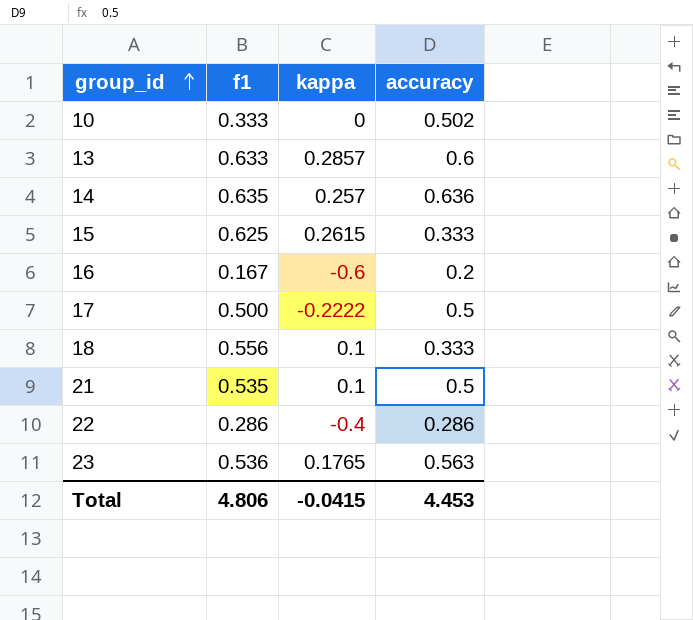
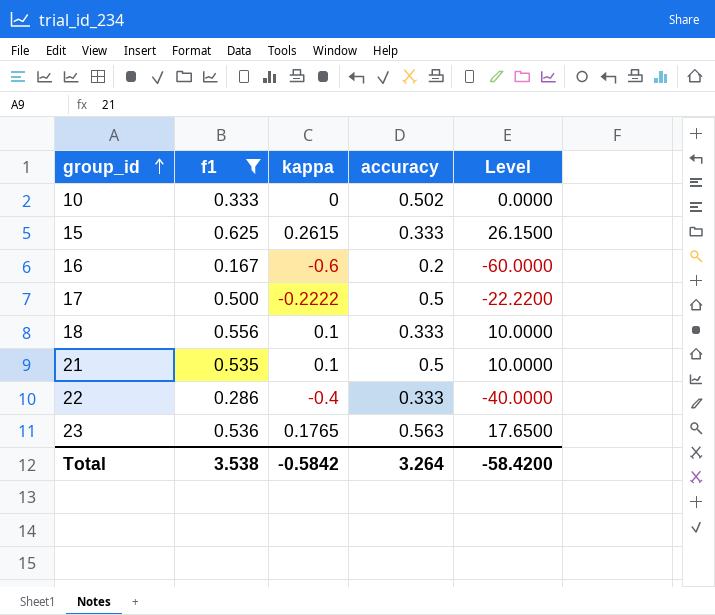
filter: none -> f1 <= 0.625
column Level | formula: none -> [kappa] * 100
22 | accuracy: 0.286 -> 0.333
Total | f1: 4.806 -> 3.538
Total | kappa: -0.0415 -> -0.5842
Total | accuracy: 4.453 -> 3.264

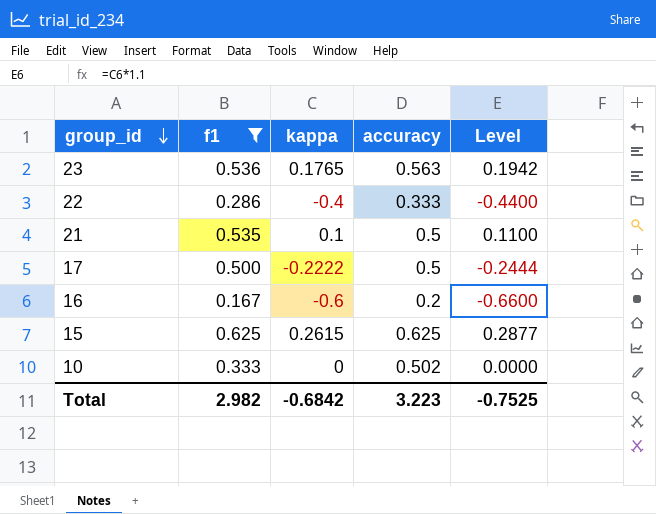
row order: group_id ascending -> group_id descending
column Level | formula: [kappa] * 100 -> [kappa] * 1.1
row 18: 0.556 | 0.1 | 0.333 | 10.0000 -> none
15 | accuracy: 0.333 -> 0.625
Total | f1: 3.538 -> 2.982
Total | kappa: -0.5842 -> -0.6842
Total | accuracy: 3.264 -> 3.223
Total | Level: -58.4200 -> -0.7525

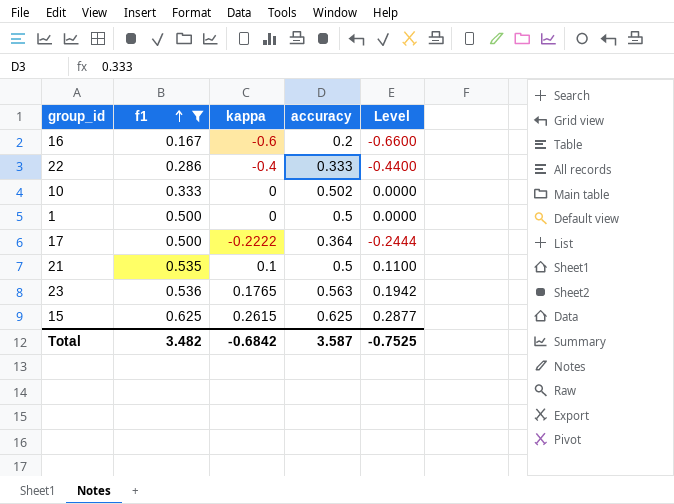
row order: group_id descending -> f1 ascending
row 1: none -> 0.500 | 0 | 0.5 | 0.0000
17 | accuracy: 0.5 -> 0.364
Total | f1: 2.982 -> 3.482
Total | accuracy: 3.223 -> 3.587

